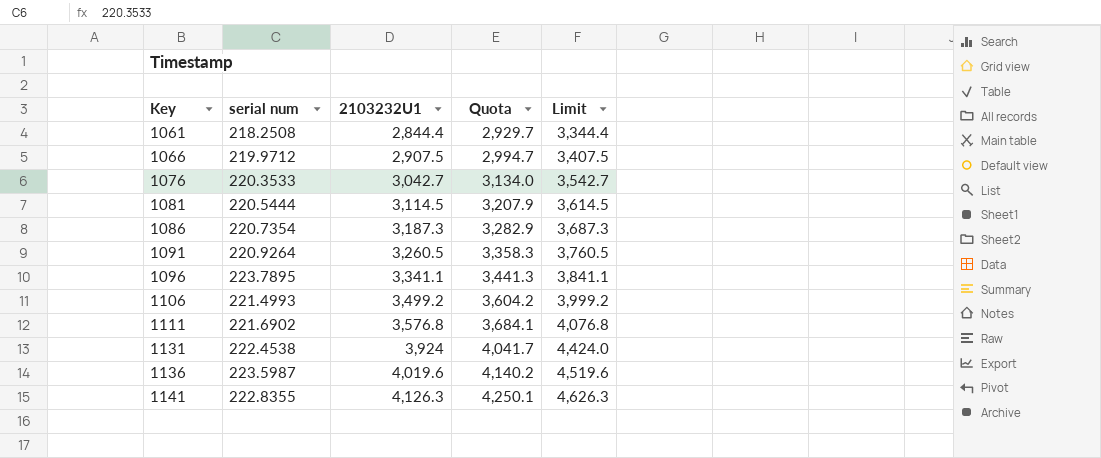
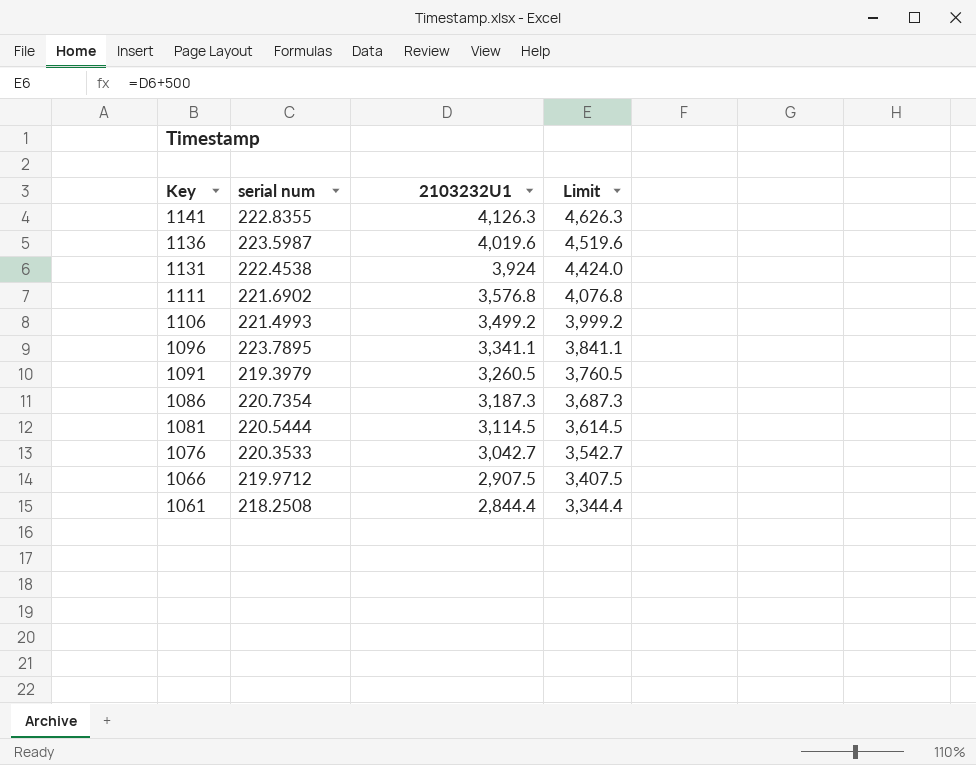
row order: Key ascending -> Key descending
column Quota | formula: [2103232U1] * 1.03 -> none
1091 | serial num: 220.9264 -> 219.3979

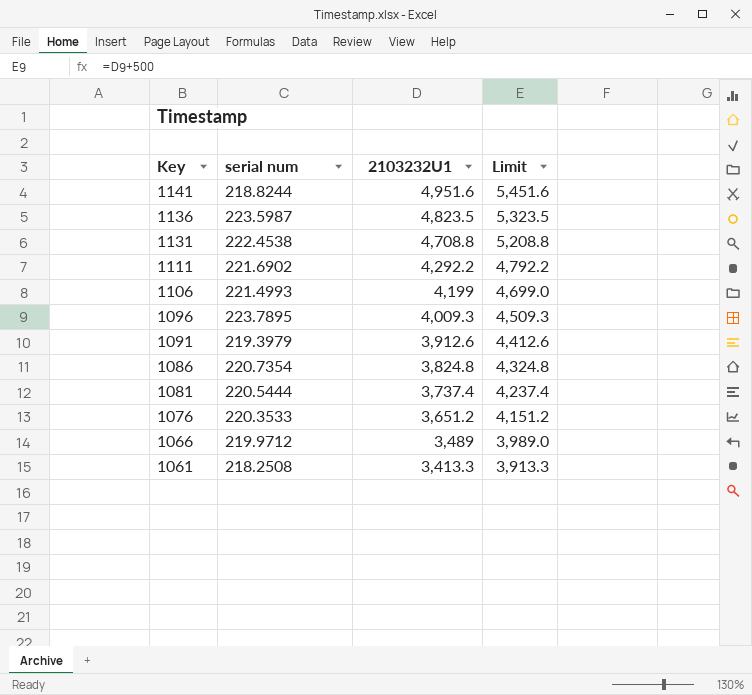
1141 | serial num: 222.8355 -> 218.8244
1141 | 2103232U1: 4,126.3 -> 4,951.6
1141 | Limit: 4,626.3 -> 5,451.6
1136 | 2103232U1: 4,019.6 -> 4,823.5
1136 | Limit: 4,519.6 -> 5,323.5
1131 | 2103232U1: 3,924 -> 4,708.8
1131 | Limit: 4,424.0 -> 5,208.8
1111 | 2103232U1: 3,576.8 -> 4,292.2
1111 | Limit: 4,076.8 -> 4,792.2
1106 | 2103232U1: 3,499.2 -> 4,199
1106 | Limit: 3,999.2 -> 4,699.0
1096 | 2103232U1: 3,341.1 -> 4,009.3
1096 | Limit: 3,841.1 -> 4,509.3
1091 | 2103232U1: 3,260.5 -> 3,912.6
1091 | Limit: 3,760.5 -> 4,412.6
1086 | 2103232U1: 3,187.3 -> 3,824.8
1086 | Limit: 3,687.3 -> 4,324.8
1081 | 2103232U1: 3,114.5 -> 3,737.4
1081 | Limit: 3,614.5 -> 4,237.4
1076 | 2103232U1: 3,042.7 -> 3,651.2
1076 | Limit: 3,542.7 -> 4,151.2
1066 | 2103232U1: 2,907.5 -> 3,489
1066 | Limit: 3,407.5 -> 3,989.0
1061 | 2103232U1: 2,844.4 -> 3,413.3
1061 | Limit: 3,344.4 -> 3,913.3

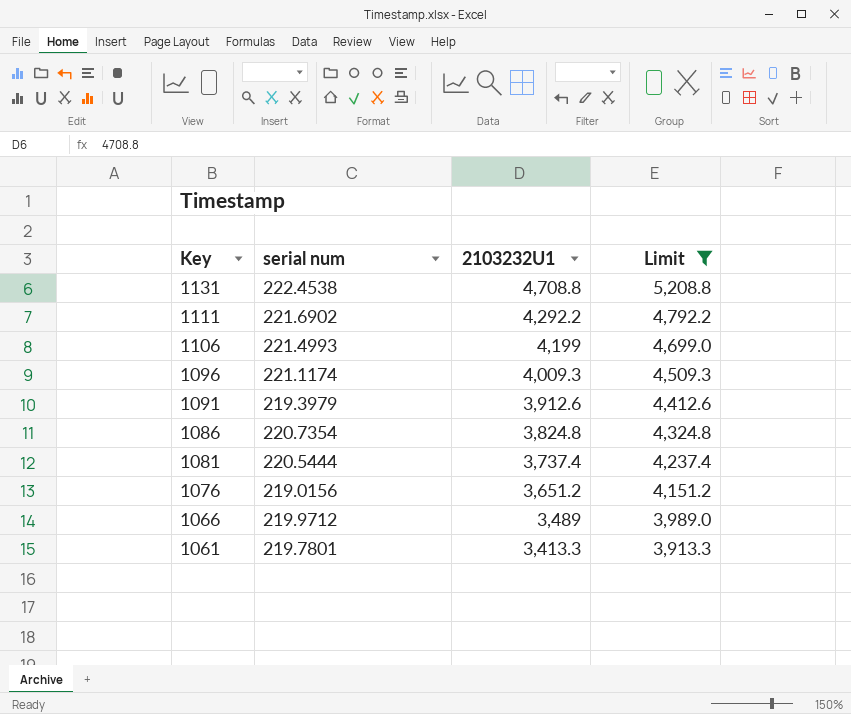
filter: none -> Limit <= 5,208.8
1096 | serial num: 223.7895 -> 221.1174
1076 | serial num: 220.3533 -> 219.0156
1061 | serial num: 218.2508 -> 219.7801

